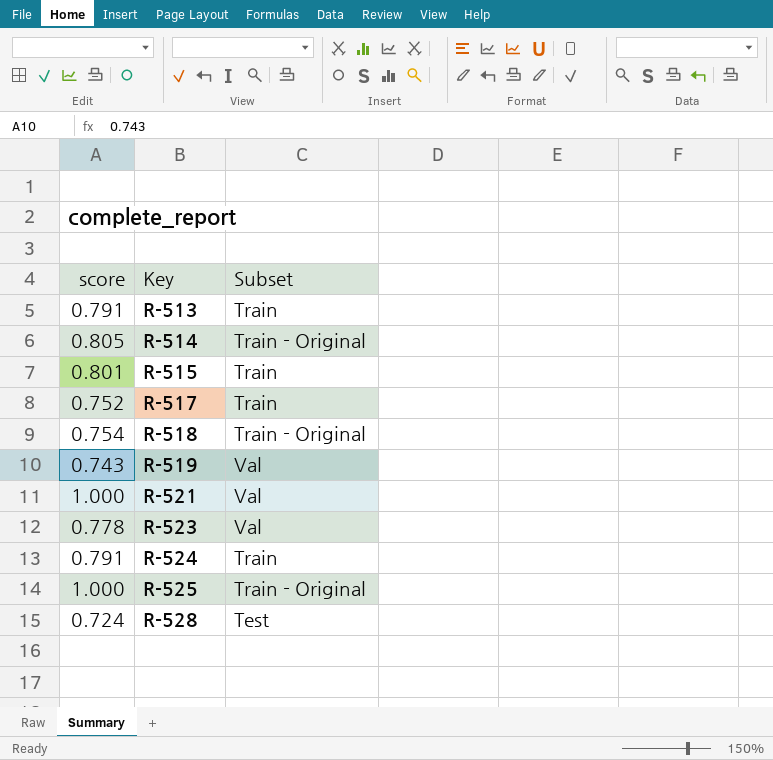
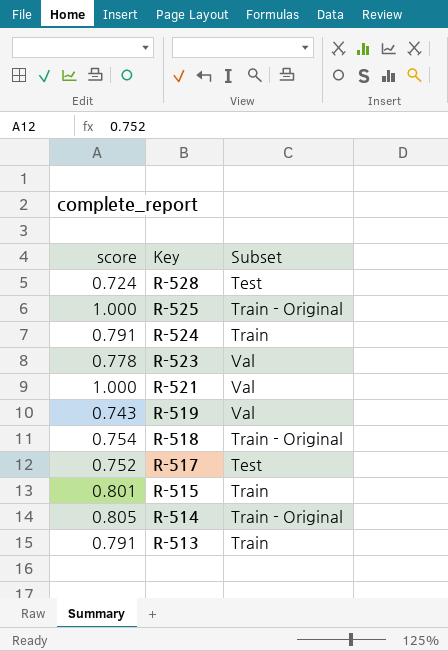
row order: Key ascending -> Key descending
R-517 | Subset: Train -> Test

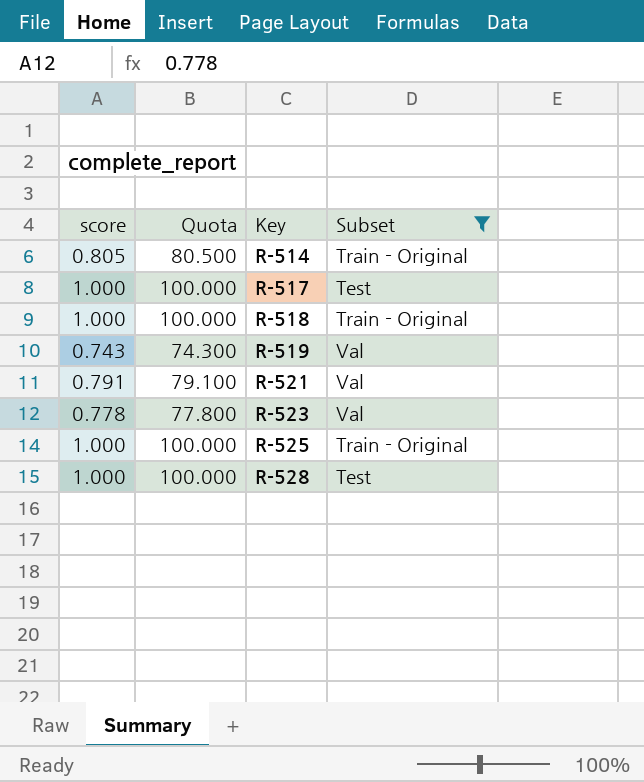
filter: none -> Subset != Train
row order: Key descending -> Key ascending
column Quota | formula: none -> [score] * 100
R-517 | score: 0.752 -> 1.000
R-518 | score: 0.754 -> 1.000
R-521 | score: 1.000 -> 0.791
R-528 | score: 0.724 -> 1.000

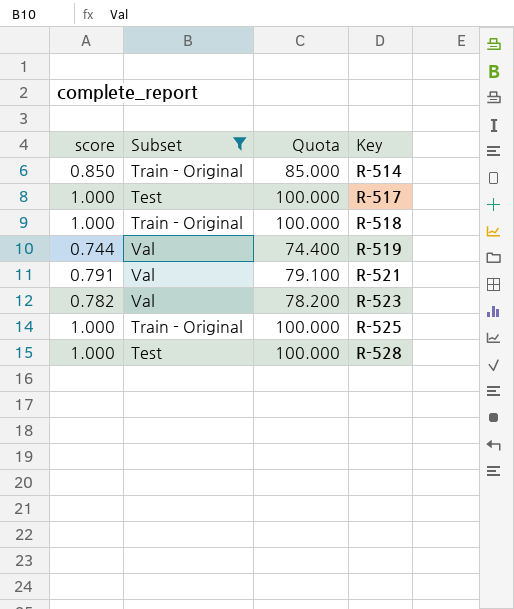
column Subset | position: 4 -> 2
R-514 | score: 0.805 -> 0.850
R-514 | Quota: 80.500 -> 85.000
R-519 | score: 0.743 -> 0.744
R-519 | Quota: 74.300 -> 74.400
R-523 | score: 0.778 -> 0.782
R-523 | Quota: 77.800 -> 78.200

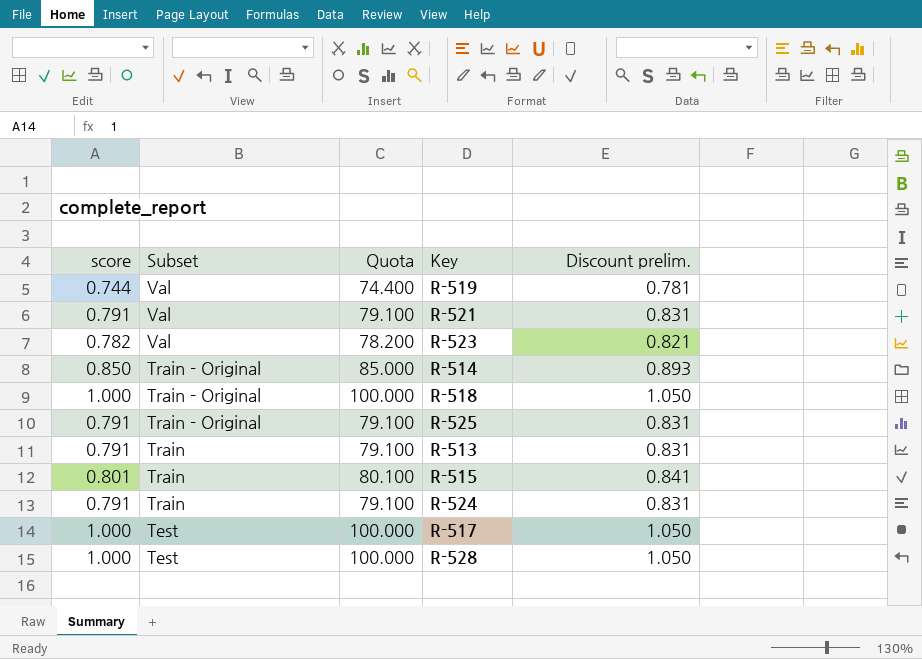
filter: Subset != Train -> none
row order: Key ascending -> Subset descending
column Discount prelim. | formula: none -> [score] * 1.05
R-525 | score: 1.000 -> 0.791
R-525 | Quota: 100.000 -> 79.100

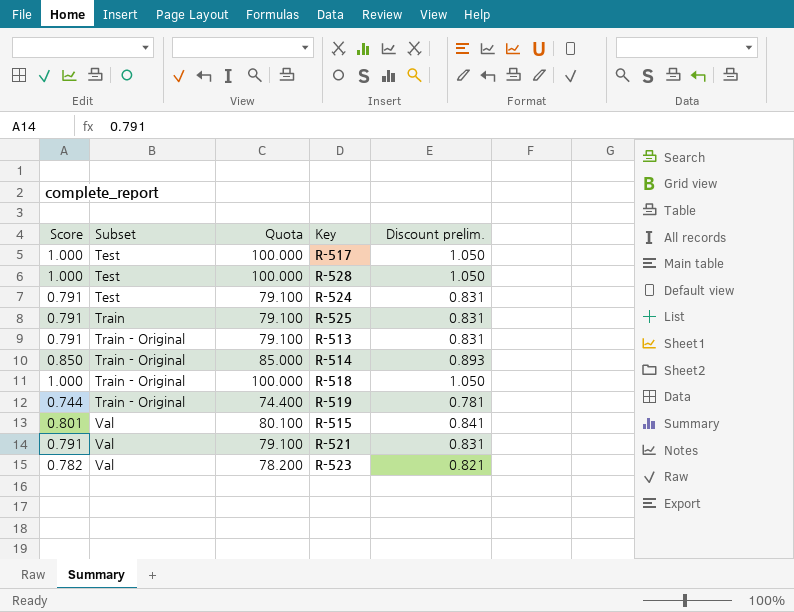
row order: Subset descending -> Subset ascending
column name: score -> Score
R-524 | Subset: Train -> Test
R-525 | Subset: Train - Original -> Train
R-513 | Subset: Train -> Train - Original
R-519 | Subset: Val -> Train - Original
R-515 | Subset: Train -> Val

